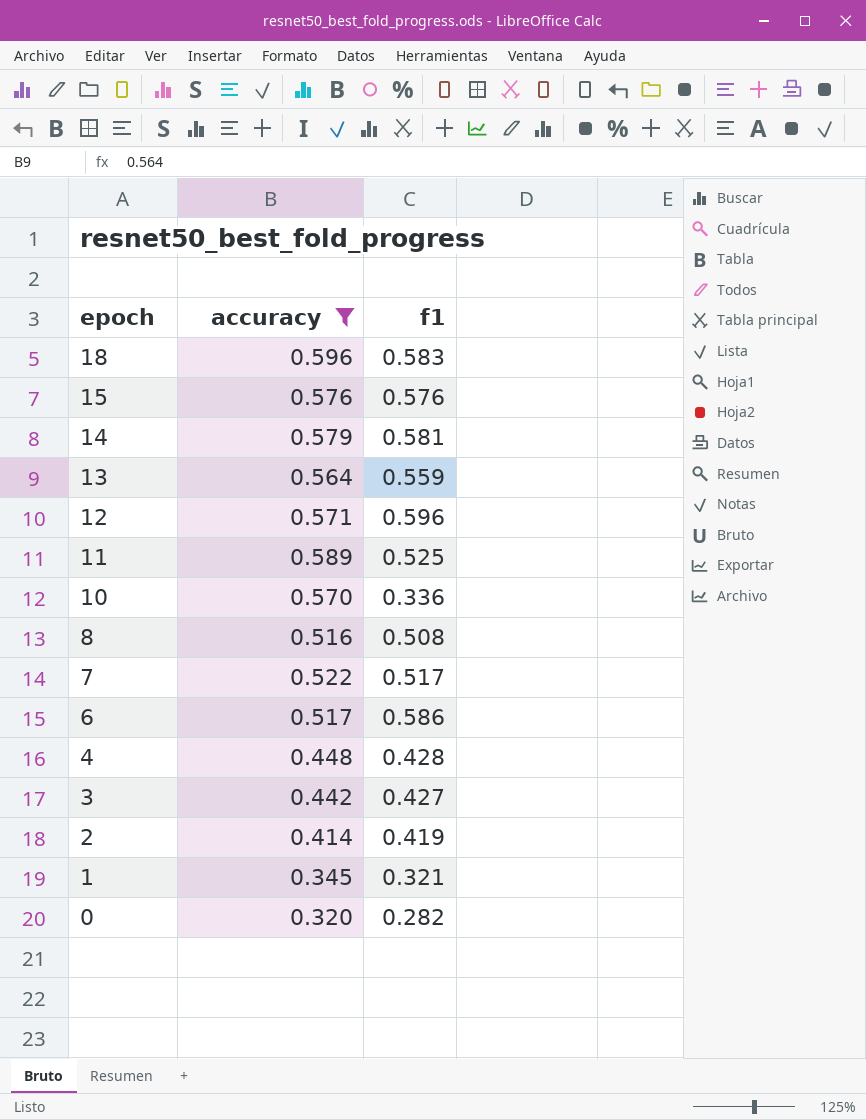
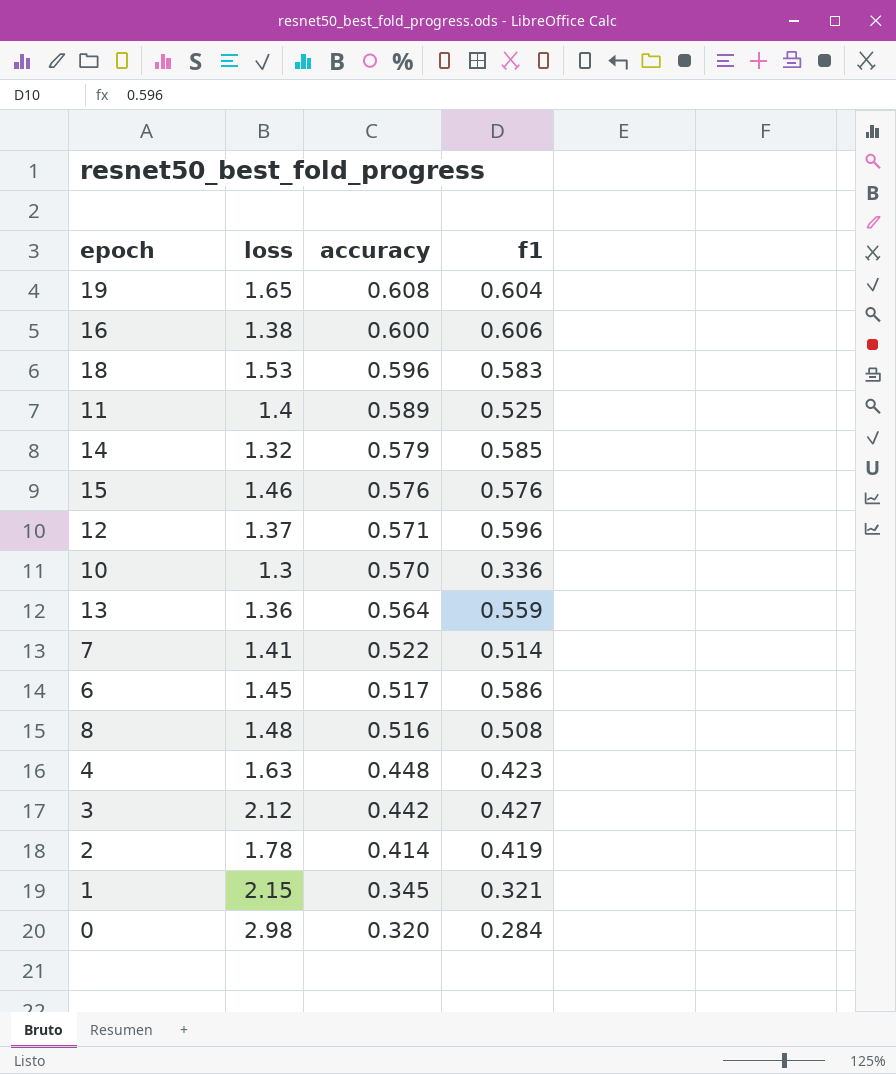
filter: accuracy <= 0.596 -> none
row order: epoch descending -> accuracy descending
column loss | position: none -> 2
14 | f1: 0.581 -> 0.585
7 | f1: 0.517 -> 0.514
4 | f1: 0.428 -> 0.423
0 | f1: 0.282 -> 0.284

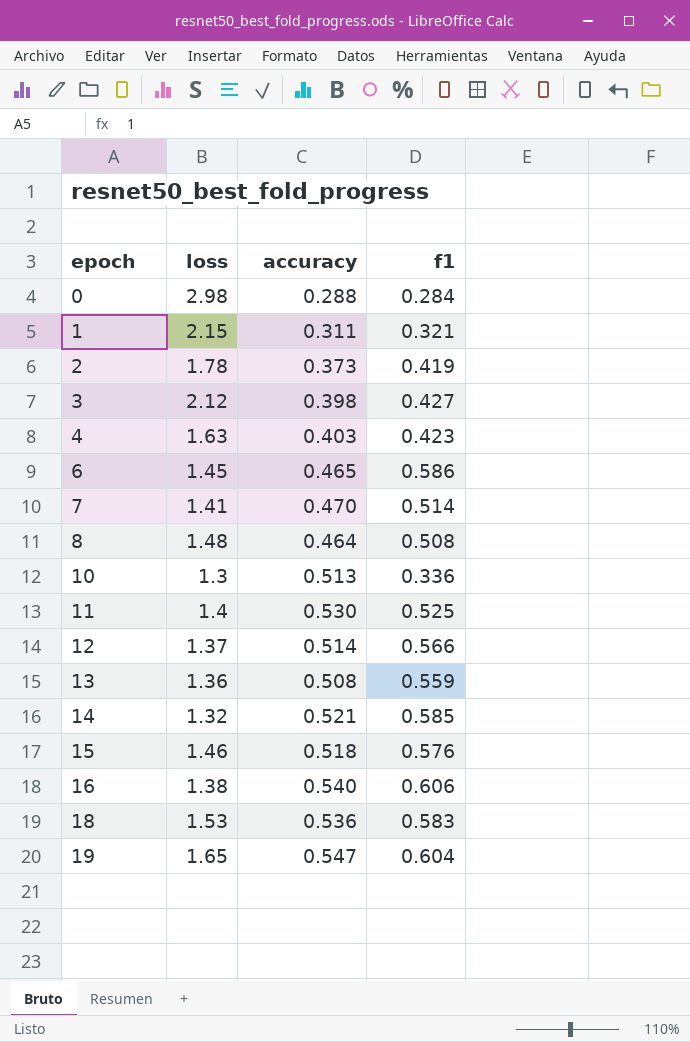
row order: accuracy descending -> epoch ascending
0 | accuracy: 0.320 -> 0.288
1 | accuracy: 0.345 -> 0.311
2 | accuracy: 0.414 -> 0.373
3 | accuracy: 0.442 -> 0.398
4 | accuracy: 0.448 -> 0.403
6 | accuracy: 0.517 -> 0.465
7 | accuracy: 0.522 -> 0.470
8 | accuracy: 0.516 -> 0.464
10 | accuracy: 0.570 -> 0.513
11 | accuracy: 0.589 -> 0.530
12 | accuracy: 0.571 -> 0.514
12 | f1: 0.596 -> 0.566
13 | accuracy: 0.564 -> 0.508
14 | accuracy: 0.579 -> 0.521
15 | accuracy: 0.576 -> 0.518
16 | accuracy: 0.600 -> 0.540
18 | accuracy: 0.596 -> 0.536
19 | accuracy: 0.608 -> 0.547

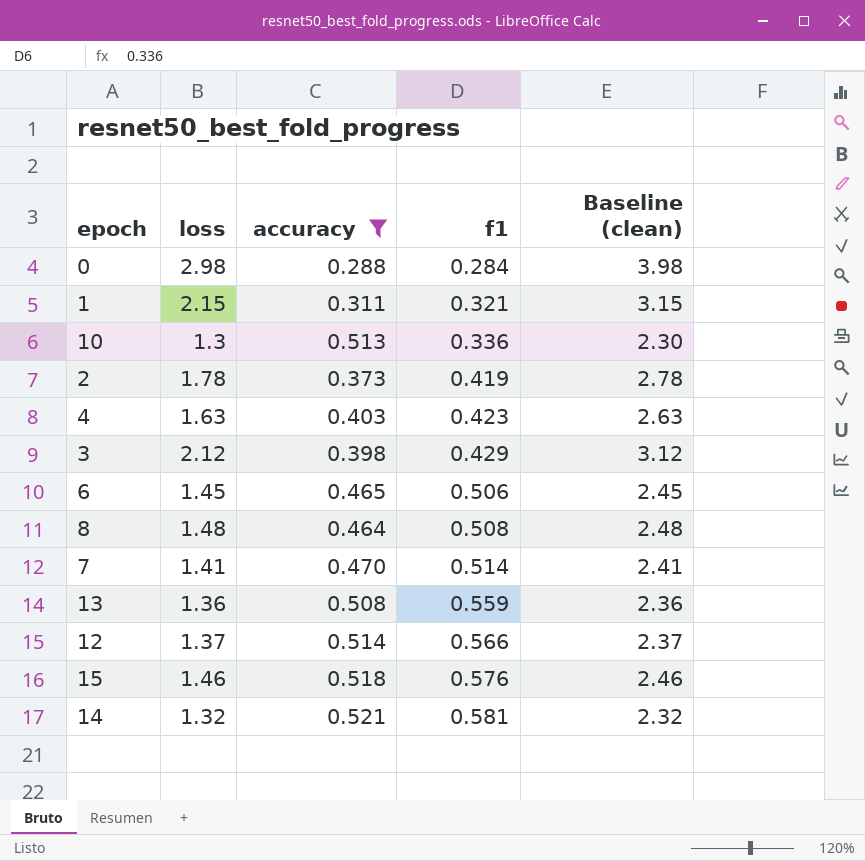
filter: none -> accuracy <= 0.521
row order: epoch ascending -> f1 ascending
column Baseline (clean) | formula: none -> [loss] + 1
3 | f1: 0.427 -> 0.429
6 | f1: 0.586 -> 0.506
14 | f1: 0.585 -> 0.581

